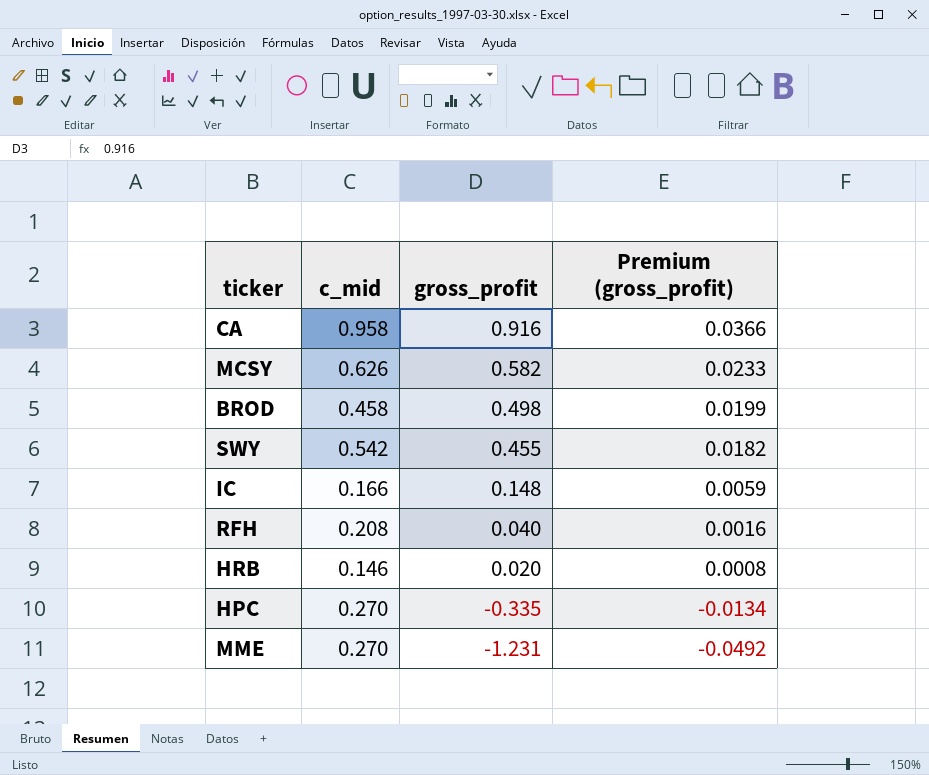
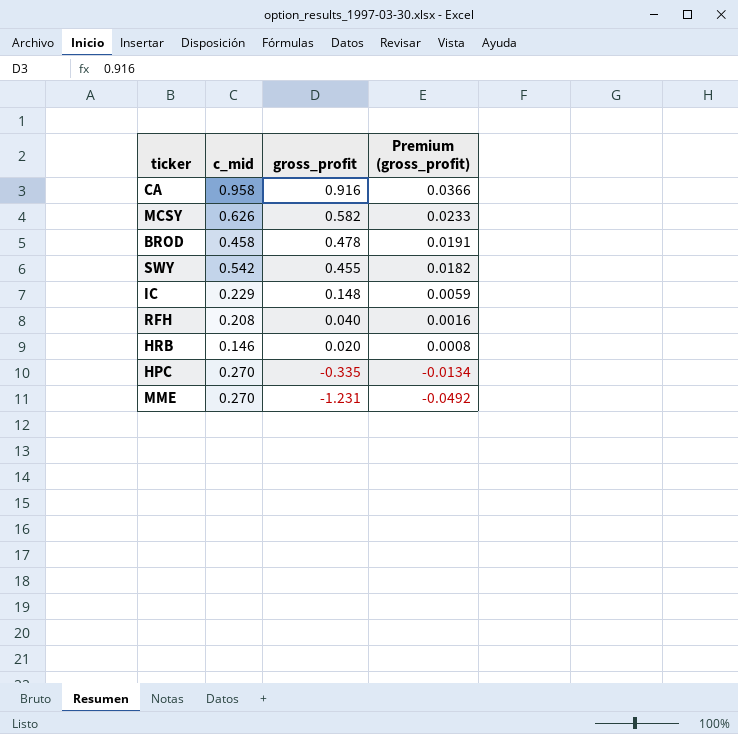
BROD | gross_profit: 0.498 -> 0.478
BROD | Premium (gross_profit): 0.0199 -> 0.0191
IC | c_mid: 0.166 -> 0.229

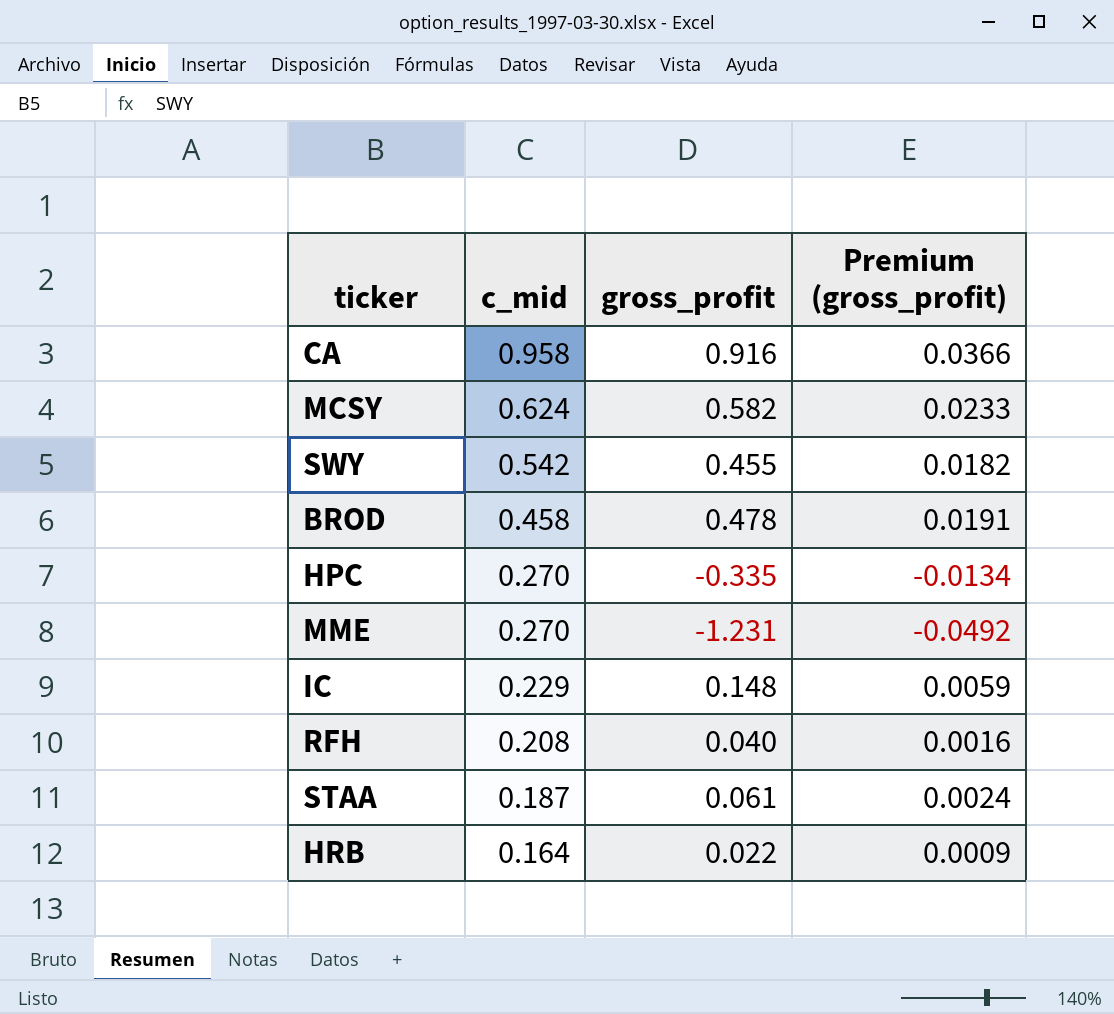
row order: gross_profit descending -> c_mid descending
MCSY | c_mid: 0.626 -> 0.624
row STAA: none -> 0.187 | 0.061 | 0.0024
HRB | c_mid: 0.146 -> 0.164
HRB | gross_profit: 0.020 -> 0.022
HRB | Premium (gross_profit): 0.0008 -> 0.0009

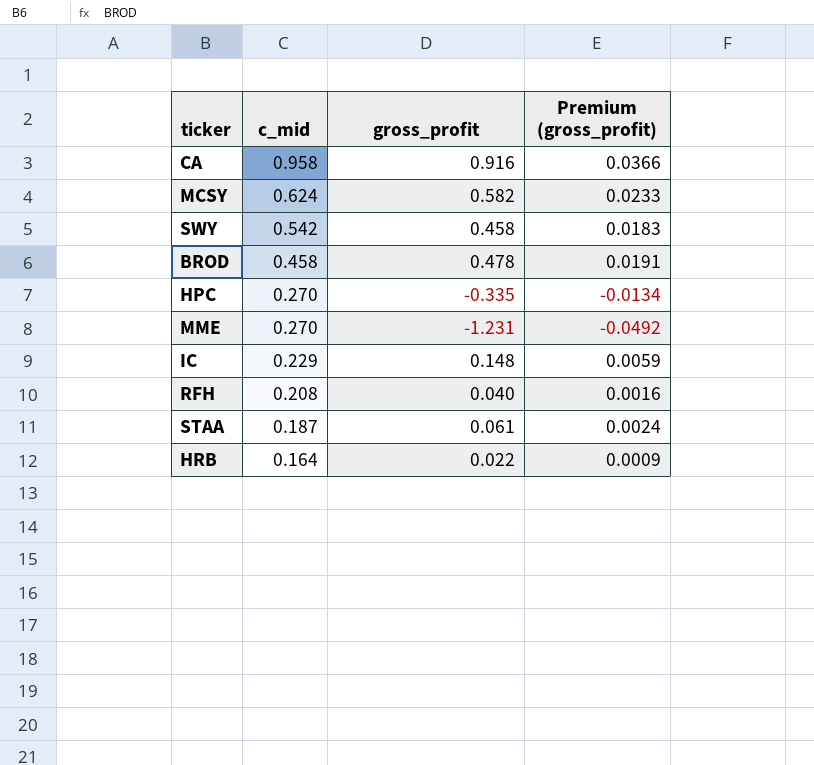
SWY | gross_profit: 0.455 -> 0.458
SWY | Premium (gross_profit): 0.0182 -> 0.0183

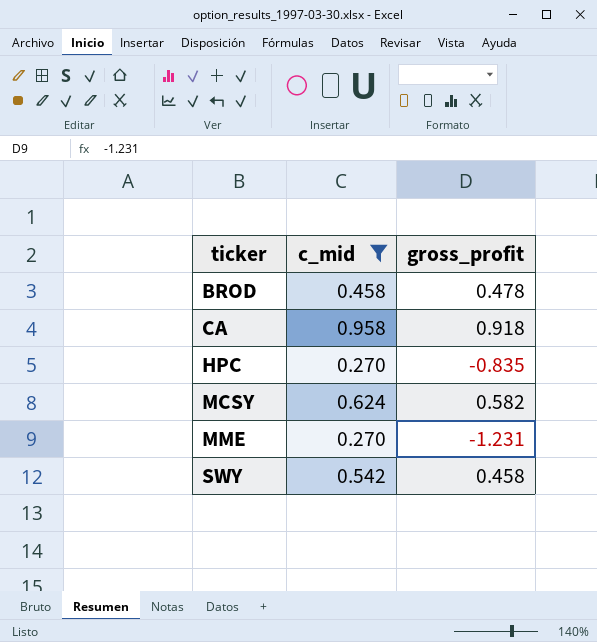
filter: none -> c_mid >= 0.270
row order: c_mid descending -> ticker ascending
column Premium (gross_profit) | formula: [gross_profit] * 0.04 -> none
CA | gross_profit: 0.916 -> 0.918
HPC | gross_profit: -0.335 -> -0.835

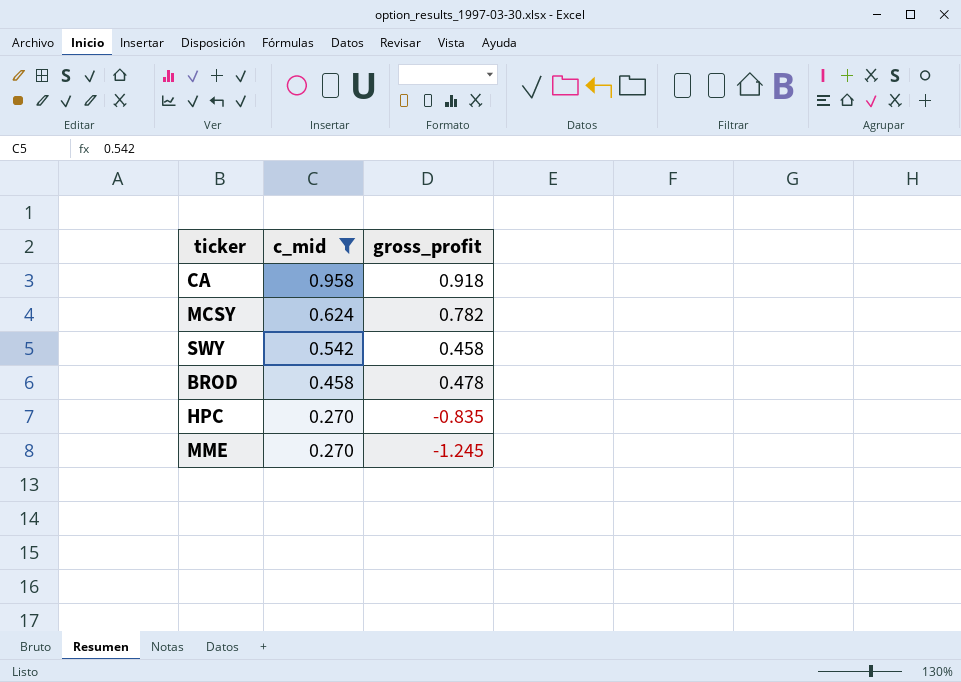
row order: ticker ascending -> c_mid descending
MCSY | gross_profit: 0.582 -> 0.782
MME | gross_profit: -1.231 -> -1.245

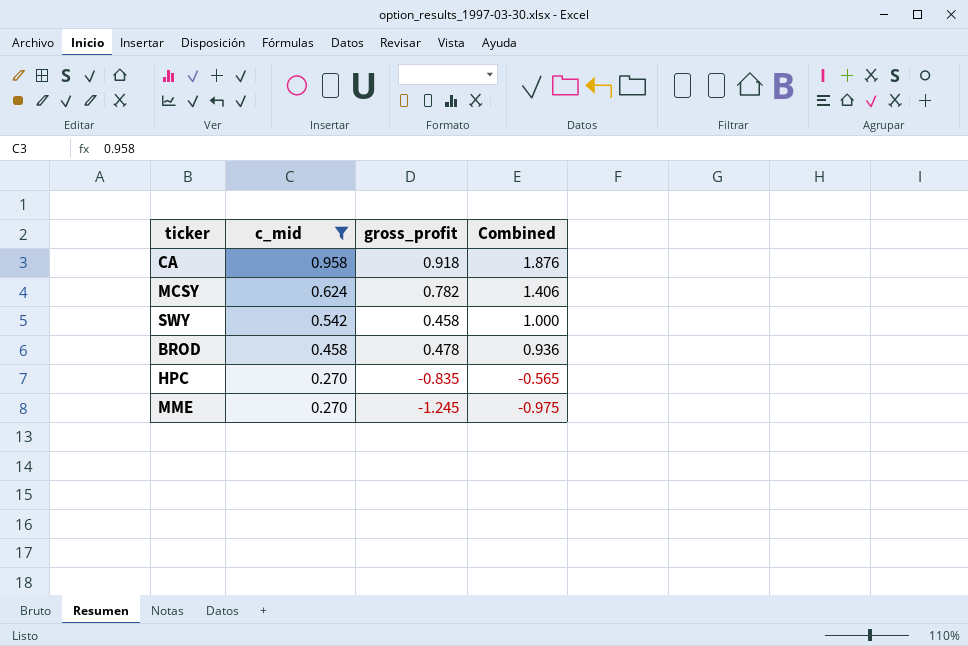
column Combined | formula: none -> [c_mid] + [gross_profit]

